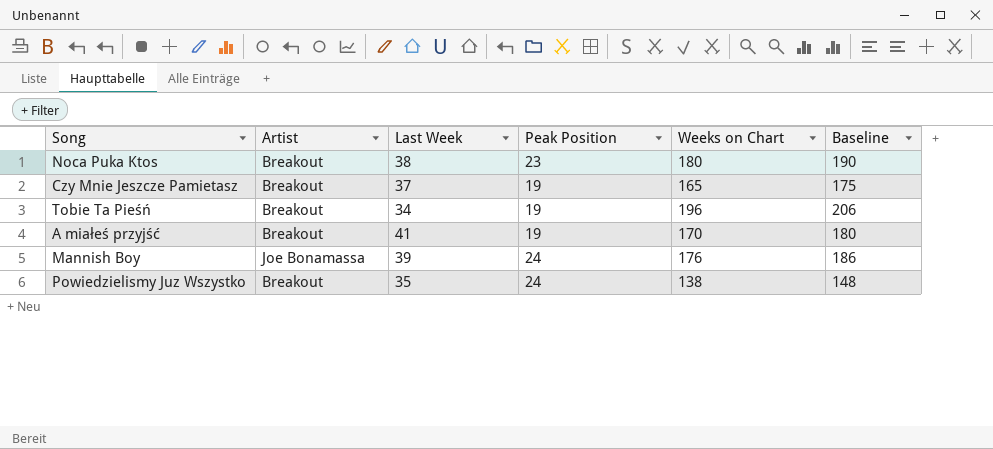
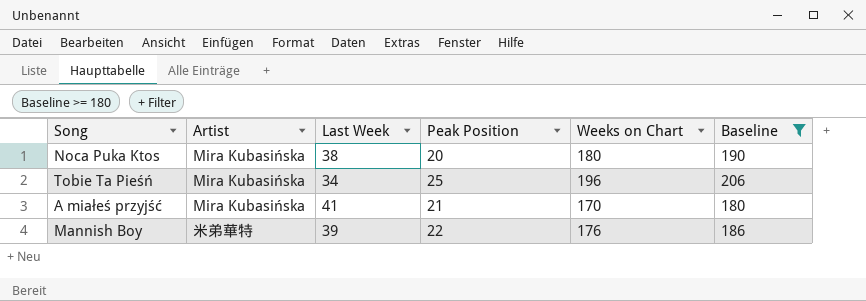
filter: none -> Baseline >= 180
Noca Puka Ktos | Artist: Breakout -> Mira Kubasińska
Noca Puka Ktos | Peak Position: 23 -> 20
Tobie Ta Pieśń | Artist: Breakout -> Mira Kubasińska
Tobie Ta Pieśń | Peak Position: 19 -> 25
A miałeś przyjść | Artist: Breakout -> Mira Kubasińska
A miałeś przyjść | Peak Position: 19 -> 21
Mannish Boy | Artist: Joe Bonamassa -> 米弟華特
Mannish Boy | Peak Position: 24 -> 22

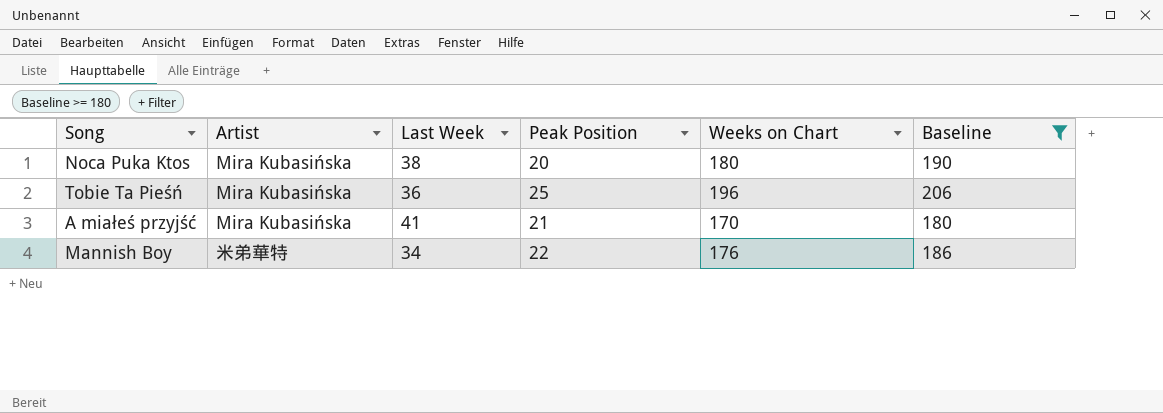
Tobie Ta Pieśń | Last Week: 34 -> 36
Mannish Boy | Last Week: 39 -> 34

